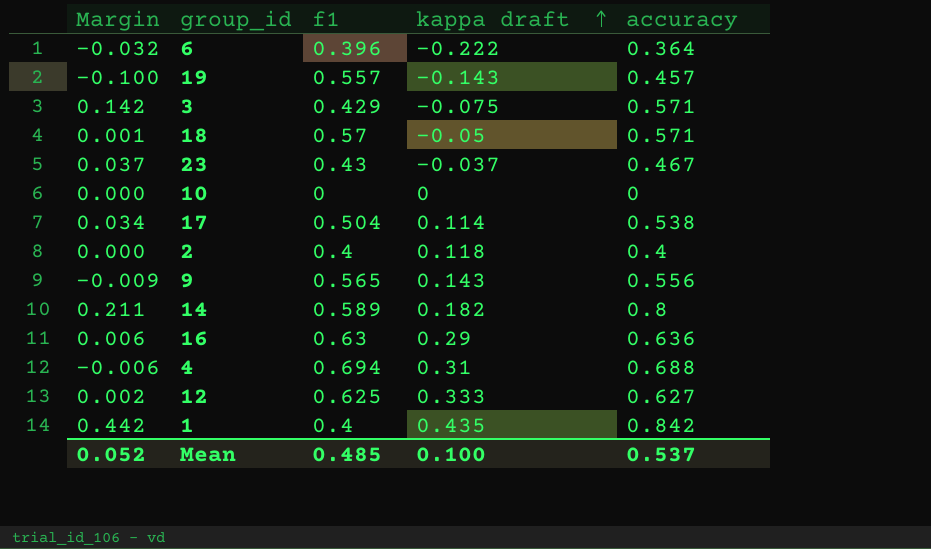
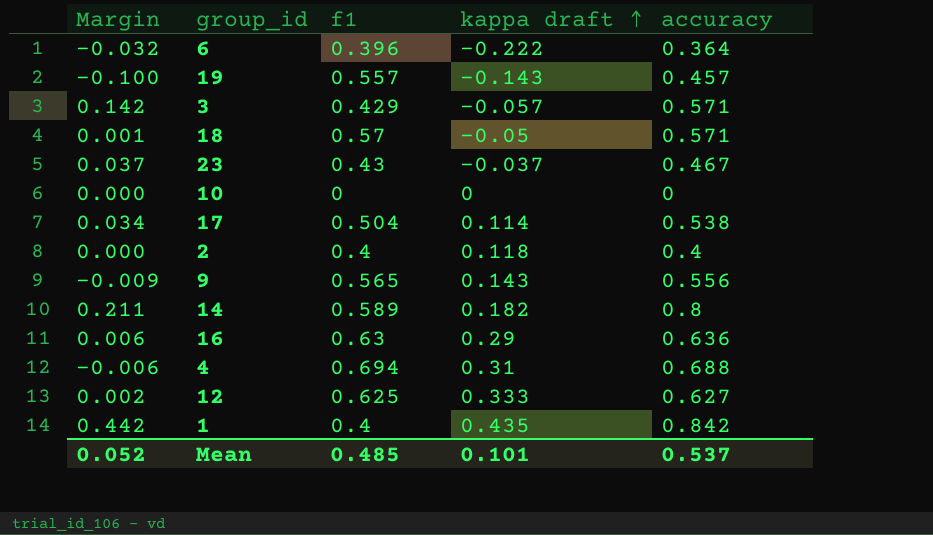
3 | kappa draft: -0.075 -> -0.057
Mean | kappa draft: 0.100 -> 0.101

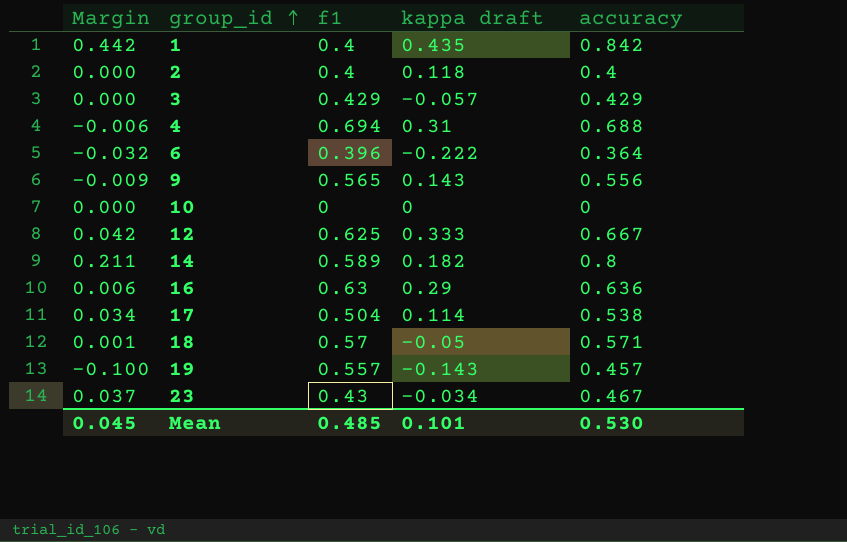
row order: kappa draft ascending -> group_id ascending
3 | Margin: 0.142 -> 0.000
3 | accuracy: 0.571 -> 0.429
12 | Margin: 0.002 -> 0.042
12 | accuracy: 0.627 -> 0.667
23 | kappa draft: -0.037 -> -0.034
Mean | Margin: 0.052 -> 0.045
Mean | accuracy: 0.537 -> 0.530

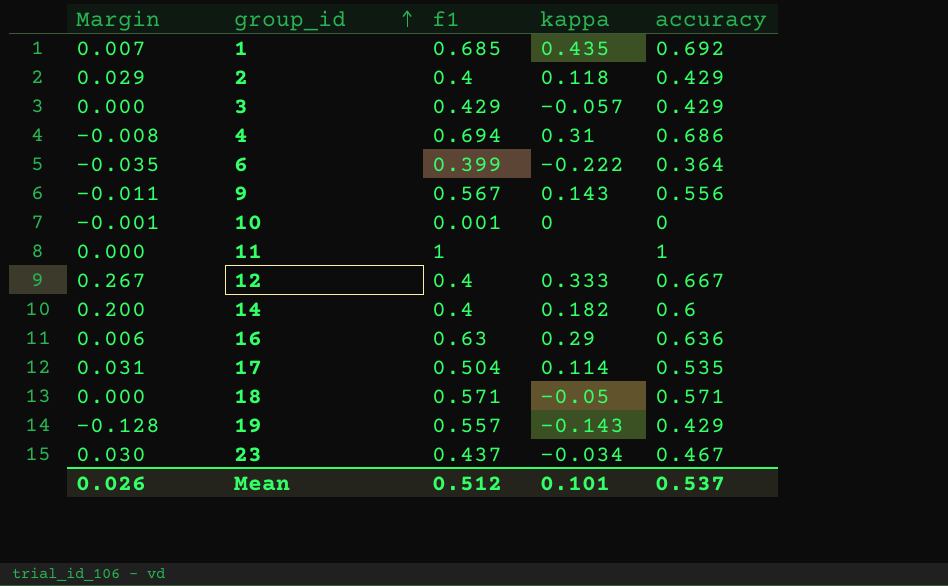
column name: kappa draft -> kappa
1 | Margin: 0.442 -> 0.007
1 | f1: 0.4 -> 0.685
1 | accuracy: 0.842 -> 0.692
2 | Margin: 0.000 -> 0.029
2 | accuracy: 0.4 -> 0.429
4 | Margin: -0.006 -> -0.008
4 | accuracy: 0.688 -> 0.686
6 | Margin: -0.032 -> -0.035
6 | f1: 0.396 -> 0.399
9 | Margin: -0.009 -> -0.011
9 | f1: 0.565 -> 0.567
10 | Margin: 0.000 -> -0.001
10 | f1: 0 -> 0.001
row 11: none -> 0.000 | 1 | none | 1
12 | Margin: 0.042 -> 0.267
12 | f1: 0.625 -> 0.4
14 | Margin: 0.211 -> 0.200
14 | f1: 0.589 -> 0.4
14 | accuracy: 0.8 -> 0.6
17 | Margin: 0.034 -> 0.031
17 | accuracy: 0.538 -> 0.535
18 | Margin: 0.001 -> 0.000
18 | f1: 0.57 -> 0.571
19 | Margin: -0.100 -> -0.128
19 | accuracy: 0.457 -> 0.429
23 | Margin: 0.037 -> 0.030
23 | f1: 0.43 -> 0.437
Mean | Margin: 0.045 -> 0.026
Mean | f1: 0.485 -> 0.512
Mean | accuracy: 0.530 -> 0.537

